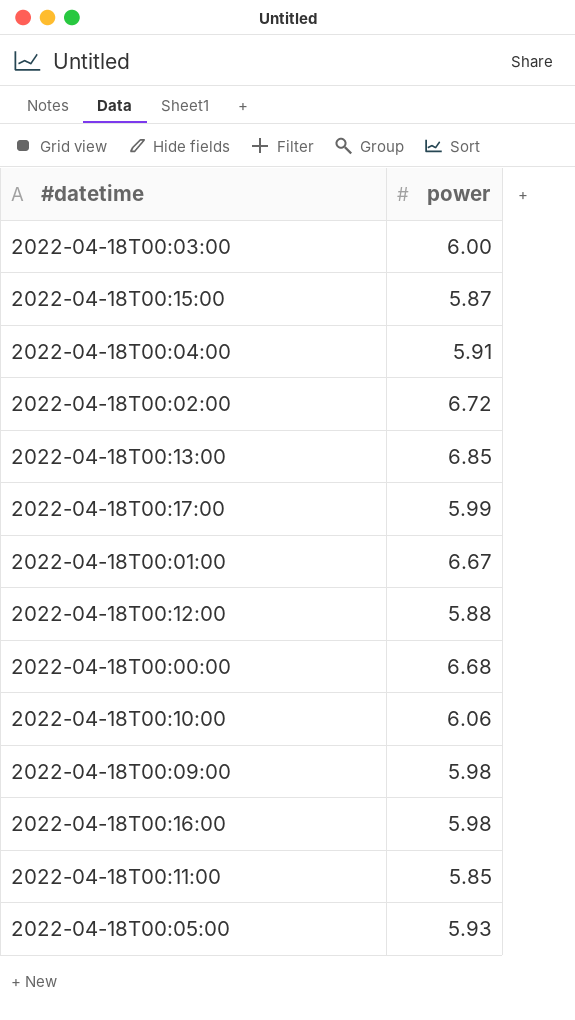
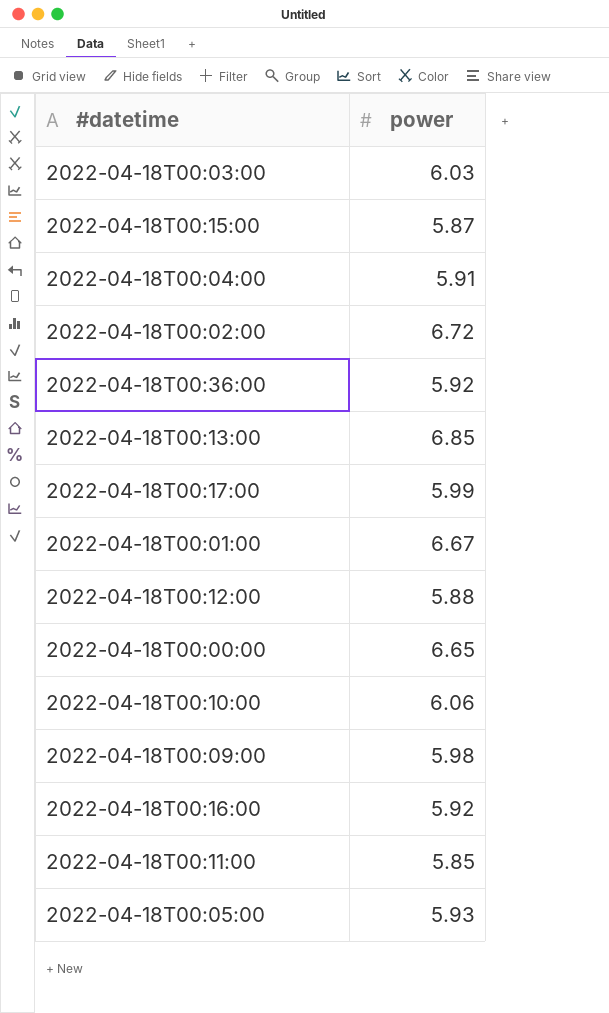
2022-04-18T00:03:00 | power: 6.00 -> 6.03
row 2022-04-18T00:36:00: none -> 5.92
2022-04-18T00:00:00 | power: 6.68 -> 6.65
2022-04-18T00:16:00 | power: 5.98 -> 5.92

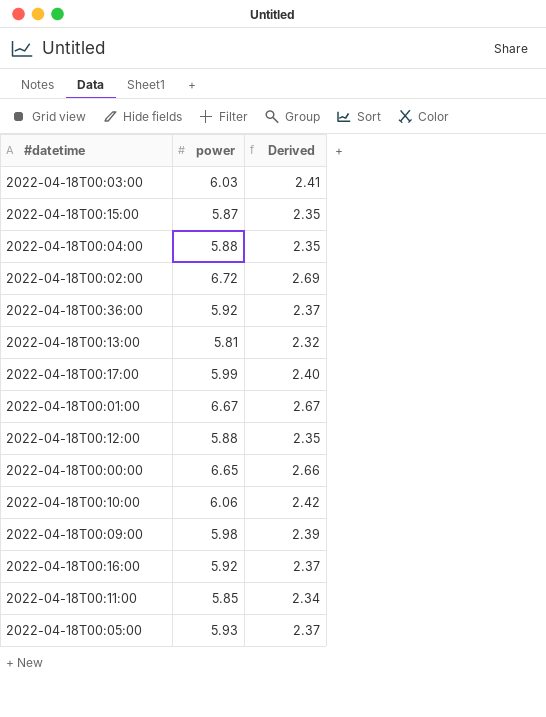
column Derived | formula: none -> [power] * 0.4
2022-04-18T00:04:00 | power: 5.91 -> 5.88
2022-04-18T00:13:00 | power: 6.85 -> 5.81

